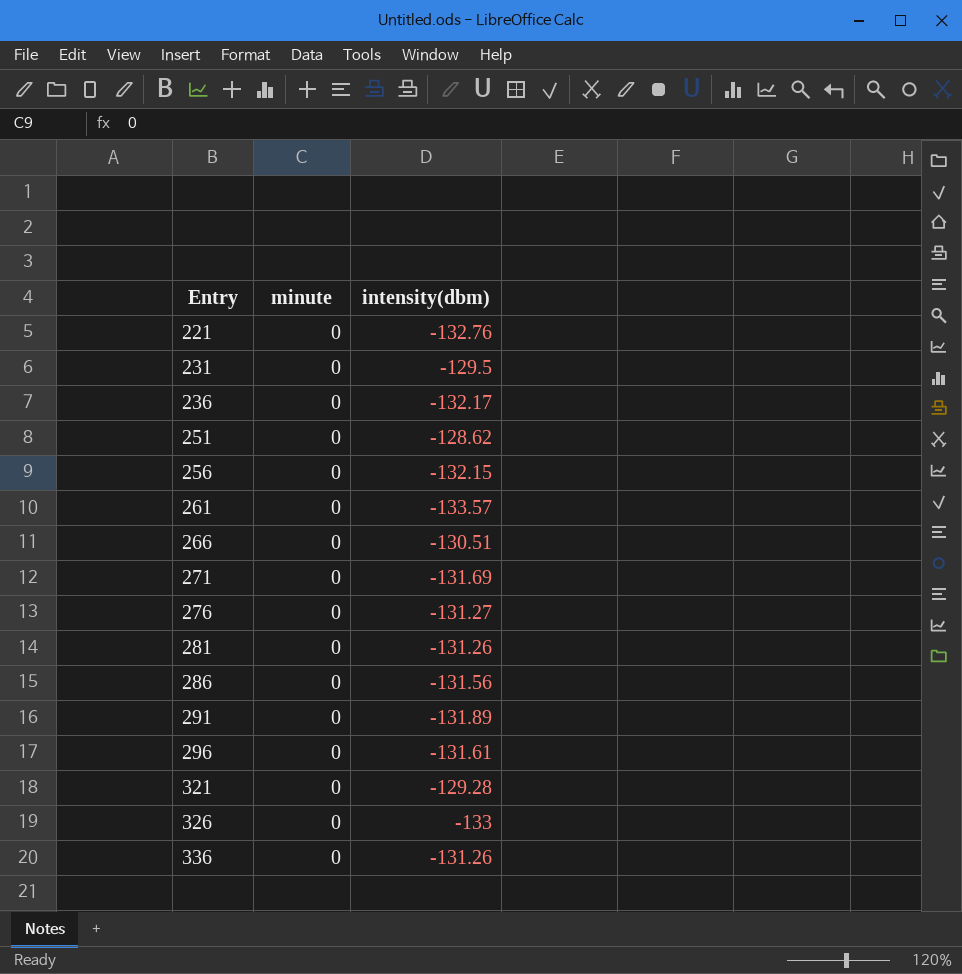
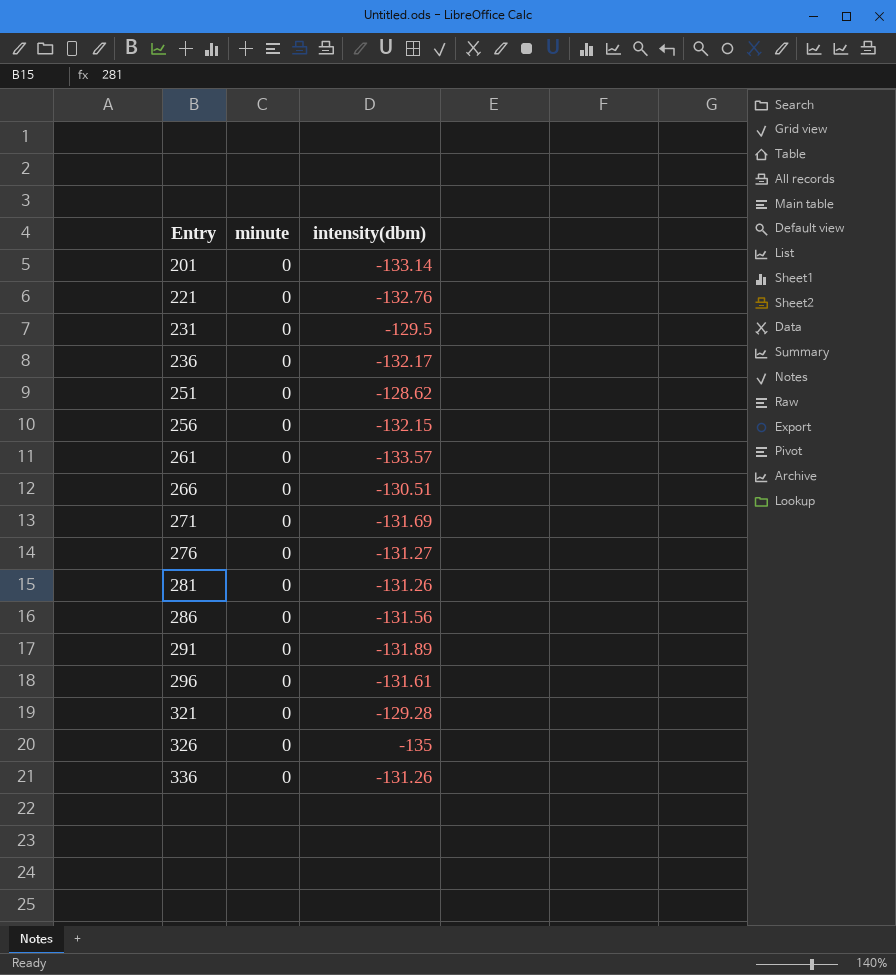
row 201: none -> 0 | -133.14
326 | intensity(dbm): -133 -> -135

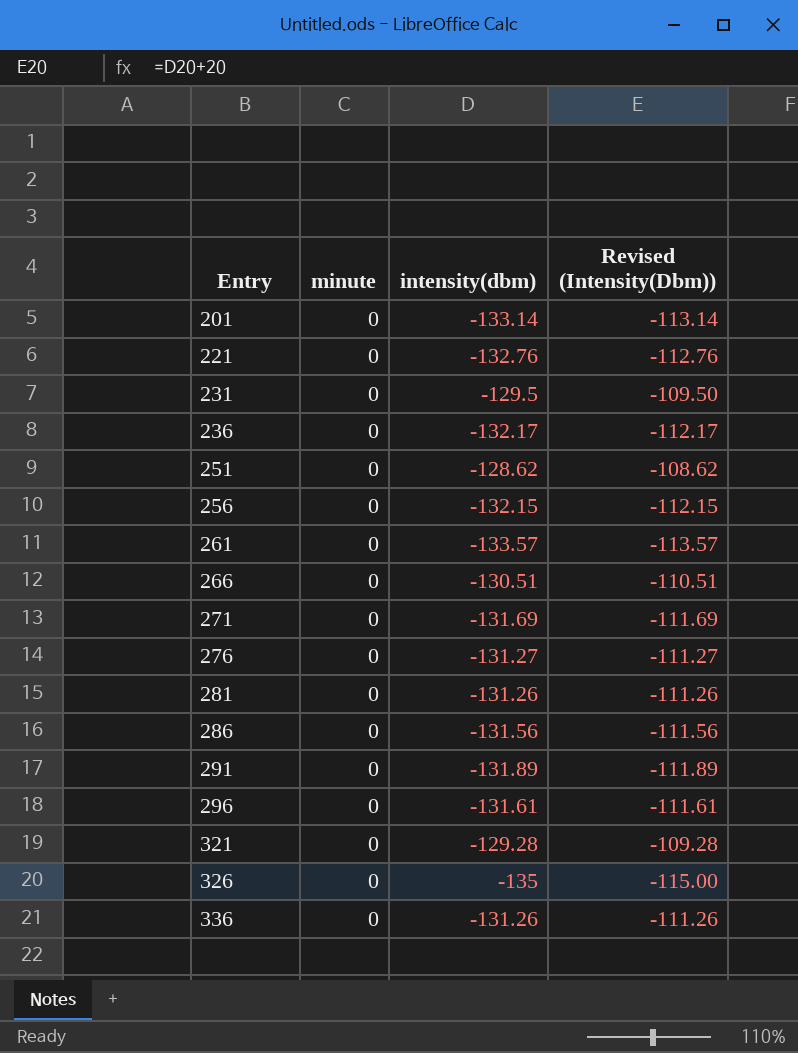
column Revised (Intensity(Dbm)) | formula: none -> [intensity(dbm)] + 20

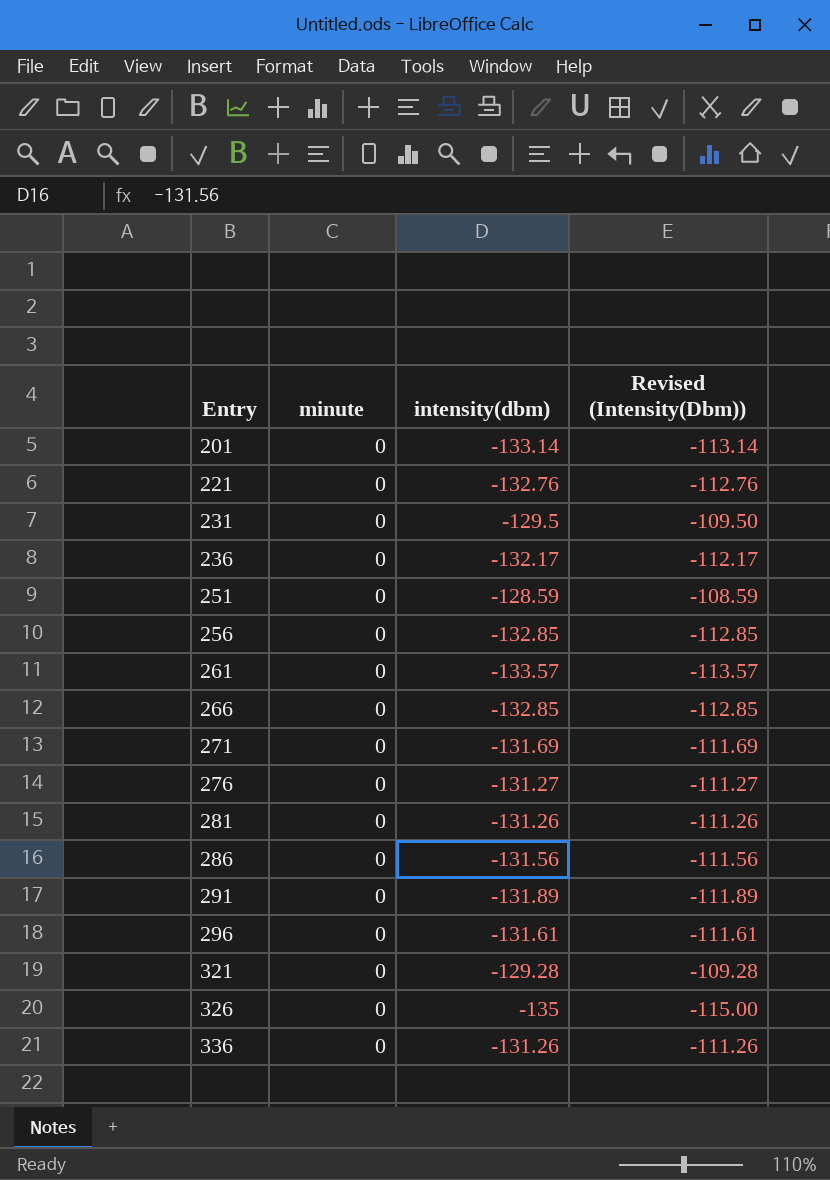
251 | intensity(dbm): -128.62 -> -128.59
251 | Revised (Intensity(Dbm)): -108.62 -> -108.59
256 | intensity(dbm): -132.15 -> -132.85
256 | Revised (Intensity(Dbm)): -112.15 -> -112.85
266 | intensity(dbm): -130.51 -> -132.85
266 | Revised (Intensity(Dbm)): -110.51 -> -112.85

